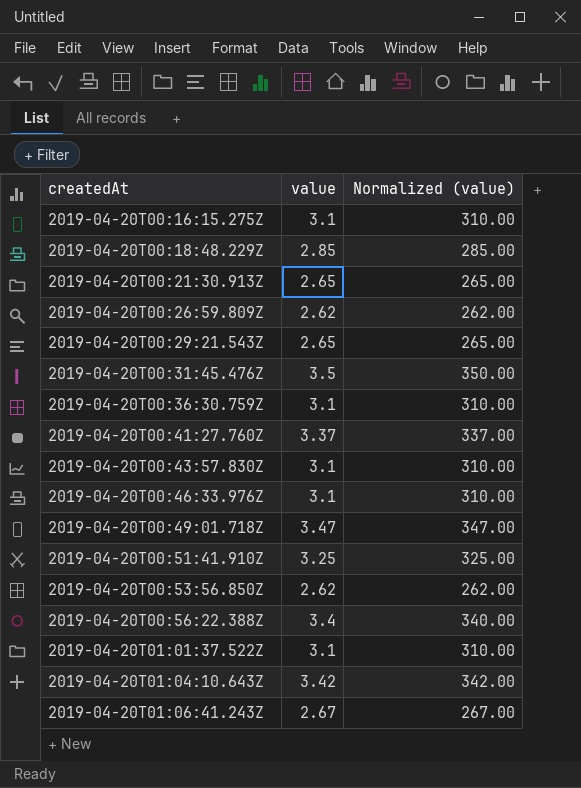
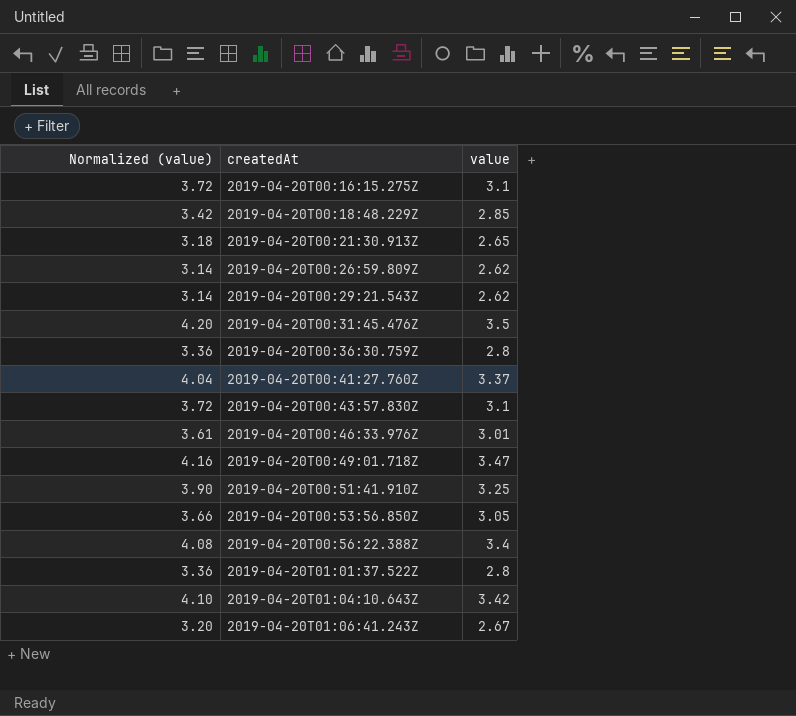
column Normalized (value) | formula: [value] * 100 -> [value] * 1.2
column Normalized (value) | position: 3 -> 1
2019-04-20T00:29:21.543Z | value: 2.65 -> 2.62
2019-04-20T00:36:30.759Z | value: 3.1 -> 2.8
2019-04-20T00:46:33.976Z | value: 3.1 -> 3.01
2019-04-20T00:53:56.850Z | value: 2.62 -> 3.05
2019-04-20T01:01:37.522Z | value: 3.1 -> 2.8

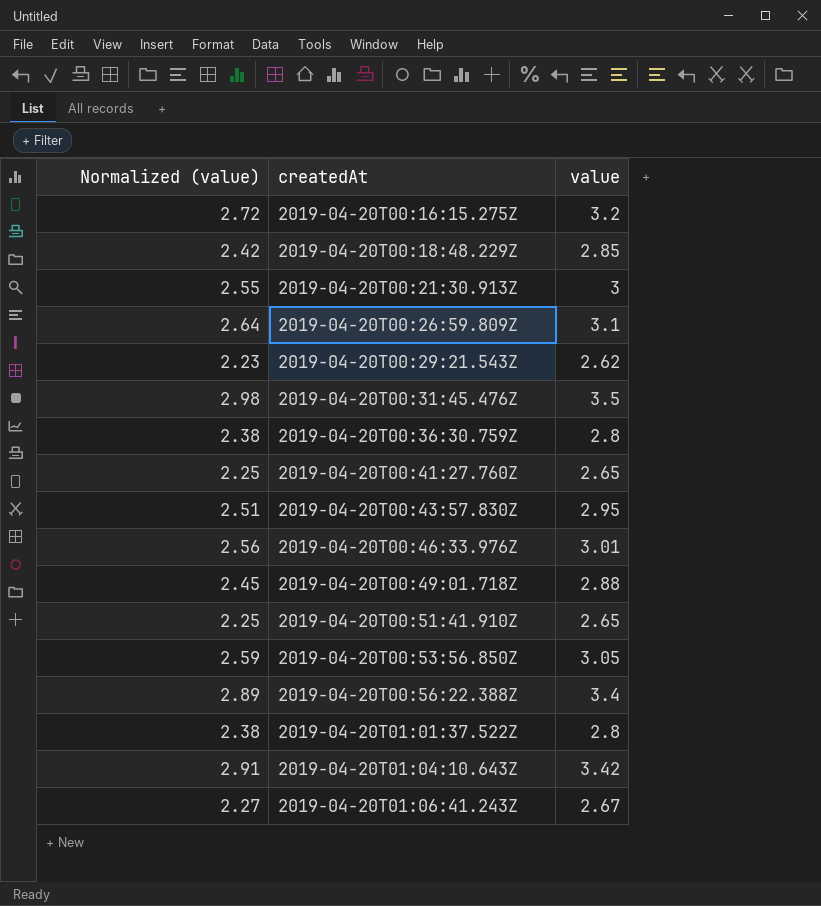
column Normalized (value) | formula: [value] * 1.2 -> [value] * 0.85
2019-04-20T00:16:15.275Z | value: 3.1 -> 3.2
2019-04-20T00:21:30.913Z | value: 2.65 -> 3
2019-04-20T00:26:59.809Z | value: 2.62 -> 3.1
2019-04-20T00:41:27.760Z | value: 3.37 -> 2.65
2019-04-20T00:43:57.830Z | value: 3.1 -> 2.95
2019-04-20T00:49:01.718Z | value: 3.47 -> 2.88
2019-04-20T00:51:41.910Z | value: 3.25 -> 2.65

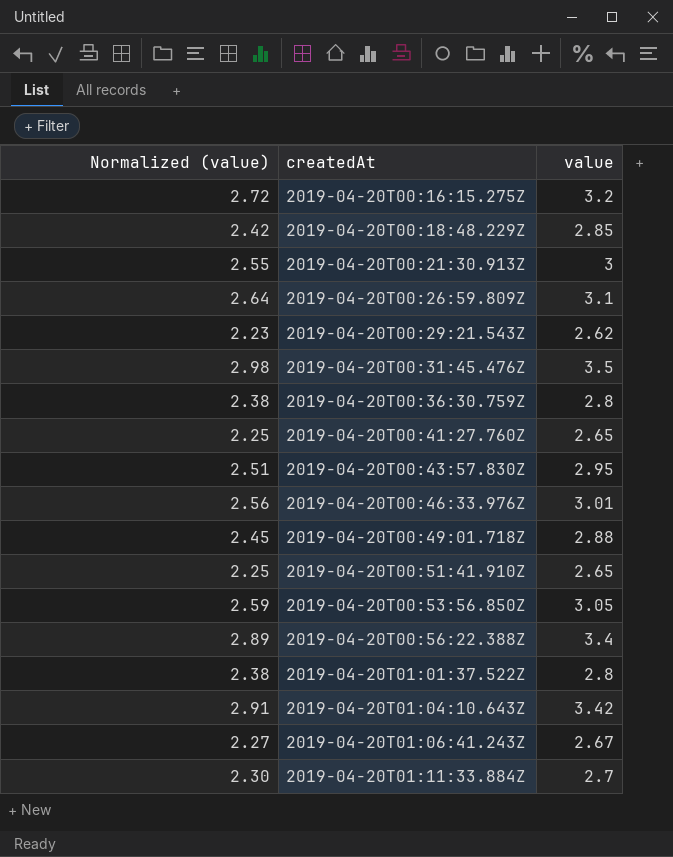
row 2019-04-20T01:11:33.884Z: none -> 2.30 | 2.7

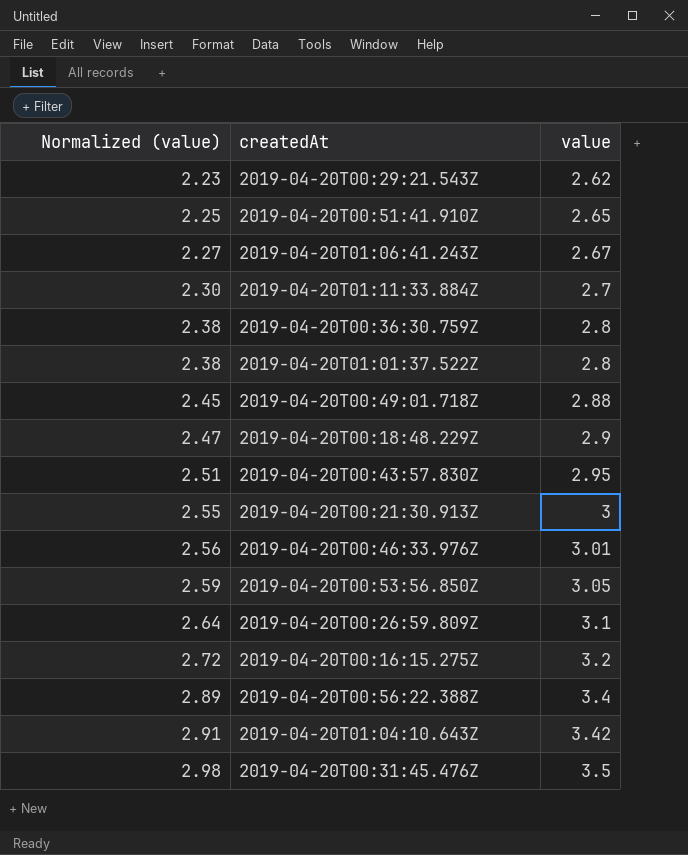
row order: createdAt ascending -> Normalized (value) ascending
row 2019-04-20T00:41:27.760Z: 2.25 | 2.65 -> none
2019-04-20T00:18:48.229Z | Normalized (value): 2.42 -> 2.47
2019-04-20T00:18:48.229Z | value: 2.85 -> 2.9

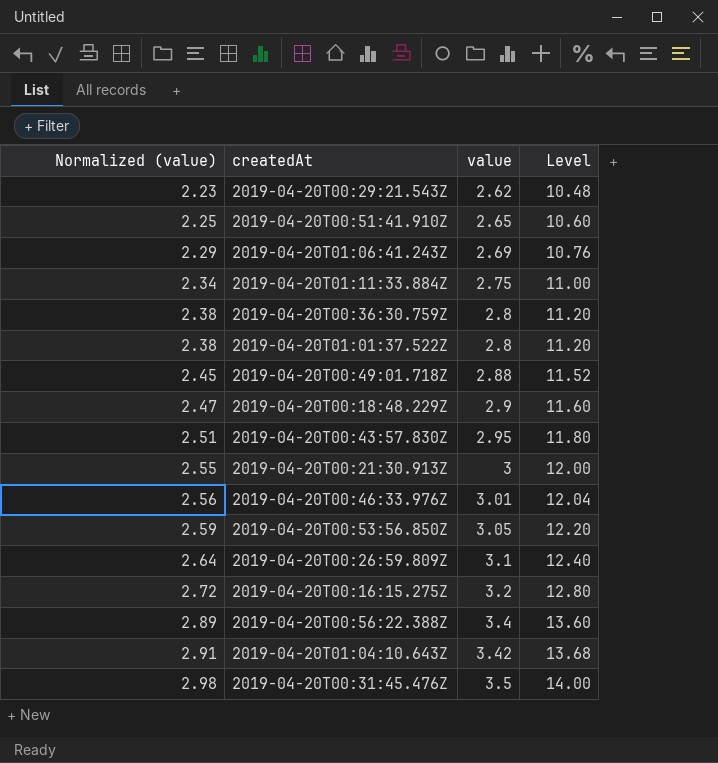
column Level | formula: none -> [value] * 4
2019-04-20T01:06:41.243Z | Normalized (value): 2.27 -> 2.29
2019-04-20T01:06:41.243Z | value: 2.67 -> 2.69
2019-04-20T01:11:33.884Z | Normalized (value): 2.30 -> 2.34
2019-04-20T01:11:33.884Z | value: 2.7 -> 2.75

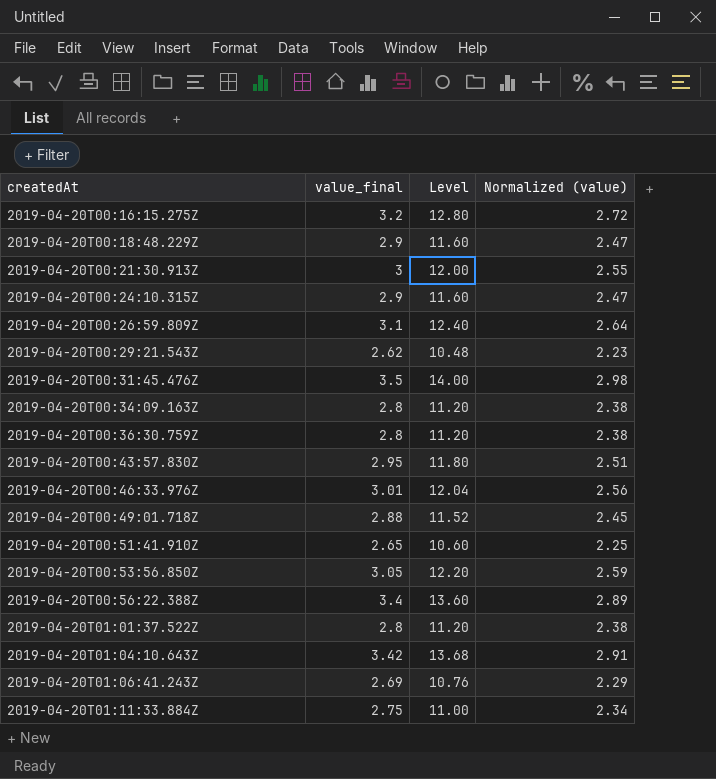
row order: Normalized (value) ascending -> createdAt ascending
column name: value -> value_final
column Normalized (value) | position: 1 -> 4
row 2019-04-20T00:24:10.315Z: none -> 2.9 | 11.60 | 2.47
row 2019-04-20T00:34:09.163Z: none -> 2.8 | 11.20 | 2.38

